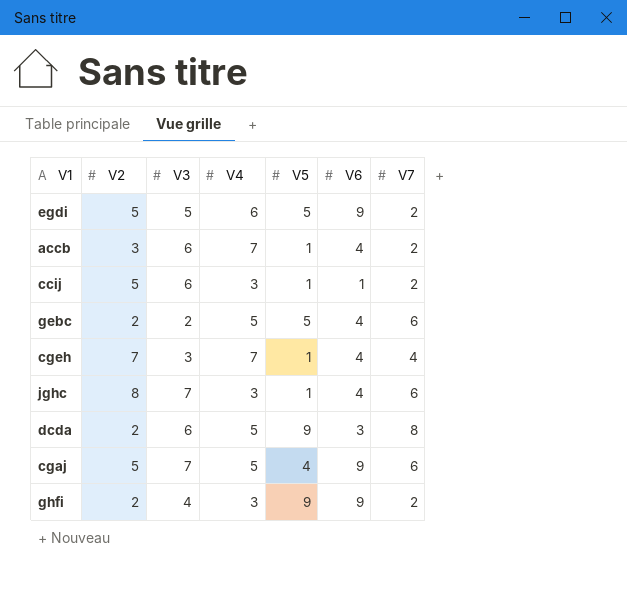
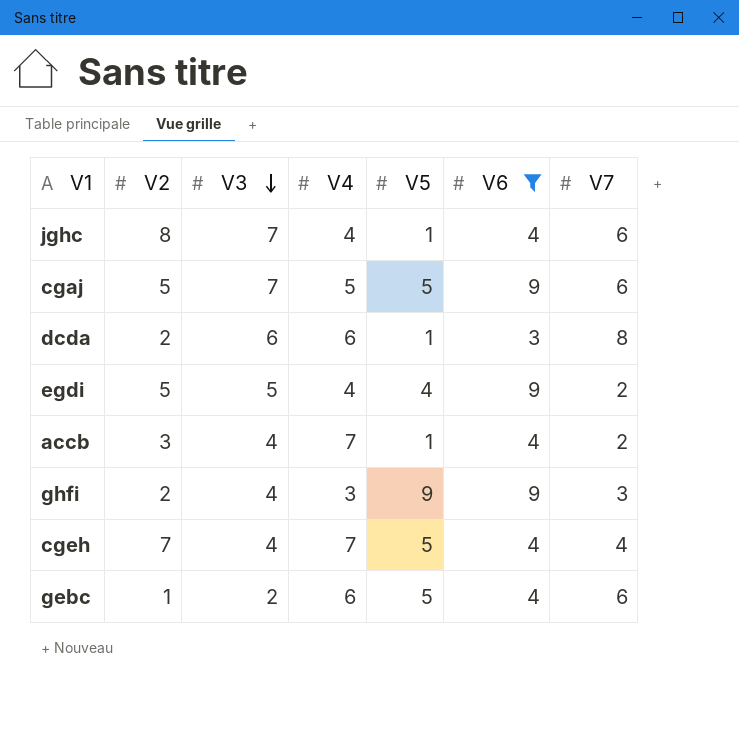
filter: none -> V6 != 1
row order: none -> V3 descending
jghc | V4: 3 -> 4
cgaj | V5: 4 -> 5
dcda | V4: 5 -> 6
dcda | V5: 9 -> 1
egdi | V4: 6 -> 4
egdi | V5: 5 -> 4
accb | V3: 6 -> 4
ghfi | V7: 2 -> 3
cgeh | V3: 3 -> 4
cgeh | V5: 1 -> 5
gebc | V2: 2 -> 1
gebc | V4: 5 -> 6

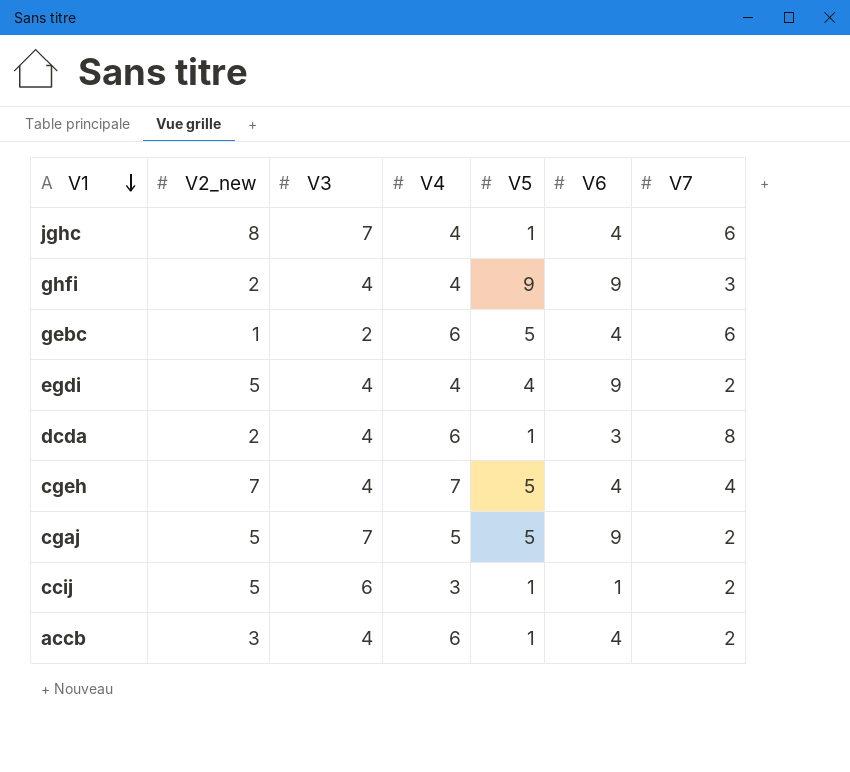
filter: V6 != 1 -> none
row order: V3 descending -> V1 descending
column name: V2 -> V2_new
ghfi | V4: 3 -> 4
egdi | V3: 5 -> 4
dcda | V3: 6 -> 4
cgaj | V7: 6 -> 2
accb | V4: 7 -> 6

